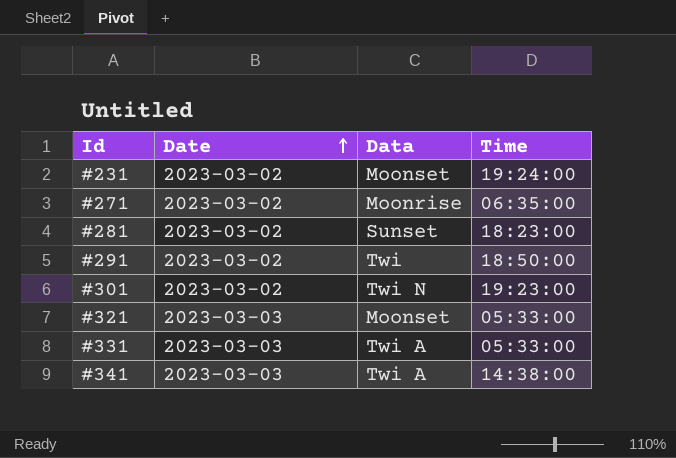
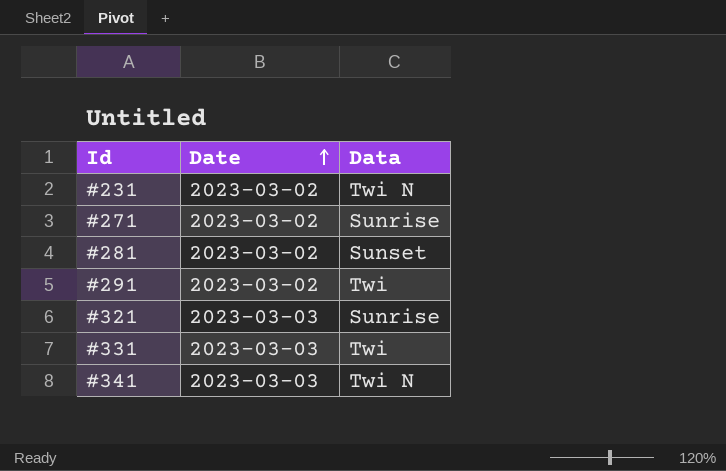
column Time | position: 4 -> none
row #301: 2023-03-02 | Twi N | 19:23:00 -> none
#231 | Data: Moonset -> Twi N
#271 | Data: Moonrise -> Sunrise
#321 | Data: Moonset -> Sunrise
#331 | Data: Twi A -> Twi
#341 | Data: Twi A -> Twi N

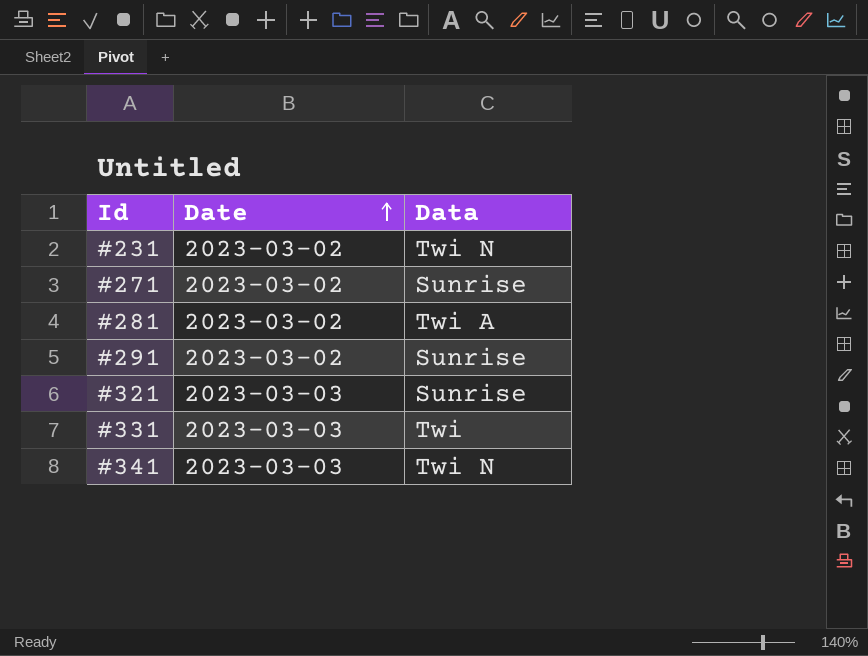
#281 | Data: Sunset -> Twi A
#291 | Data: Twi -> Sunrise

